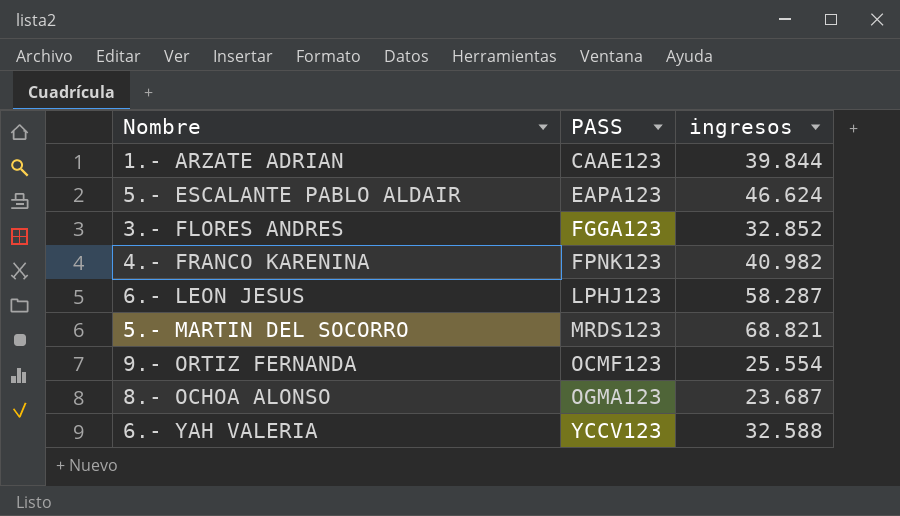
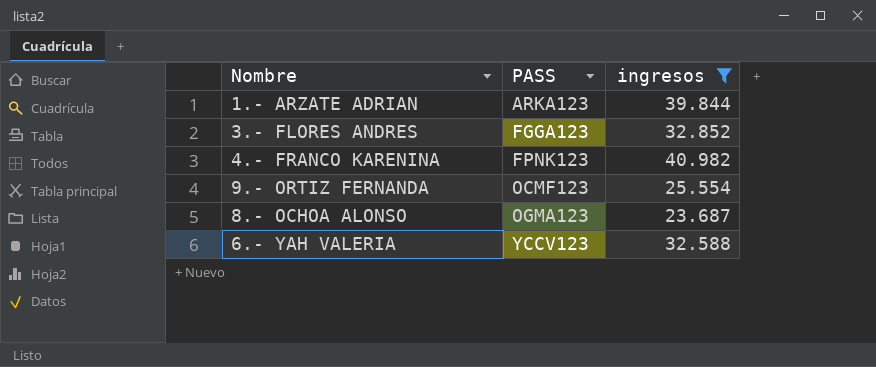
filter: none -> ingresos <= 40.982
1.- ARZATE ADRIAN | PASS: CAAE123 -> ARKA123

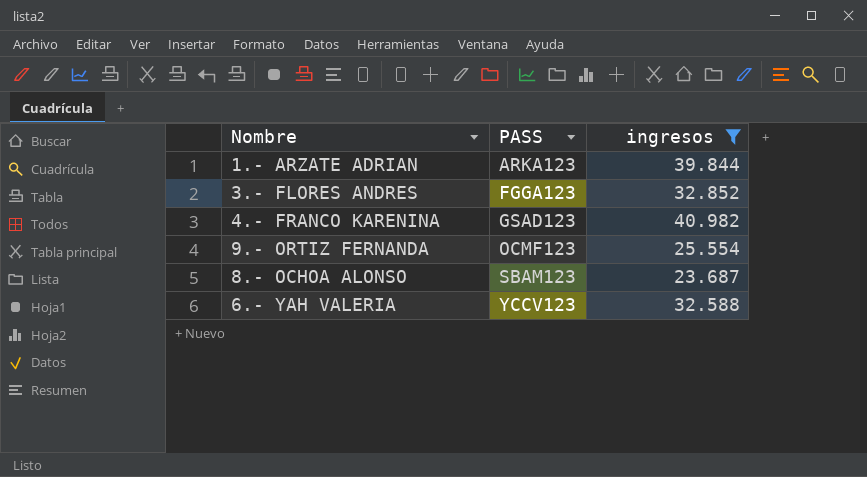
4.- FRANCO KARENINA | PASS: FPNK123 -> GSAD123
8.- OCHOA ALONSO | PASS: OGMA123 -> SBAM123

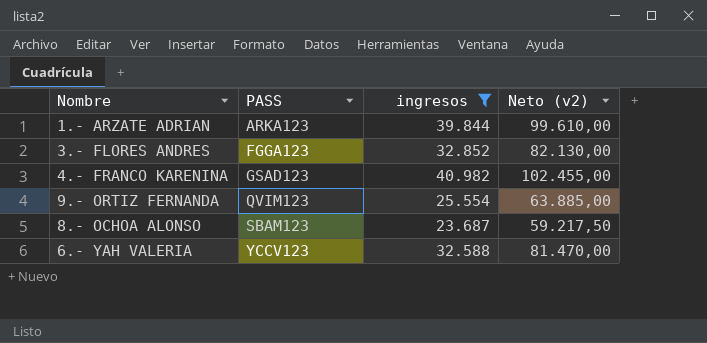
column Neto (v2) | formula: none -> [ingresos] * 2,5
9.- ORTIZ FERNANDA | PASS: OCMF123 -> QVIM123

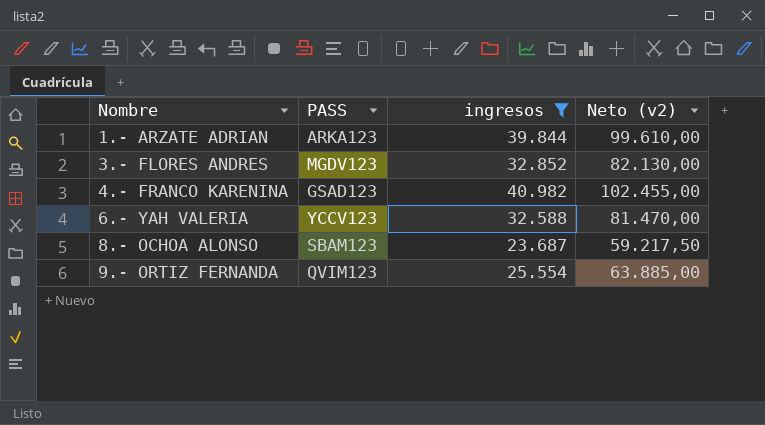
row order: PASS ascending -> Nombre ascending
3.- FLORES ANDRES | PASS: FGGA123 -> MGDV123

